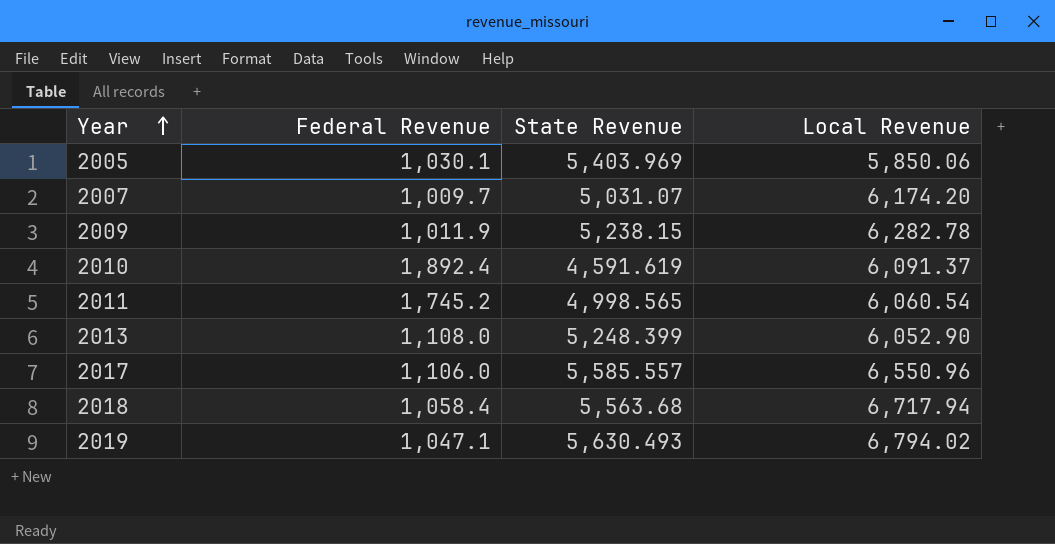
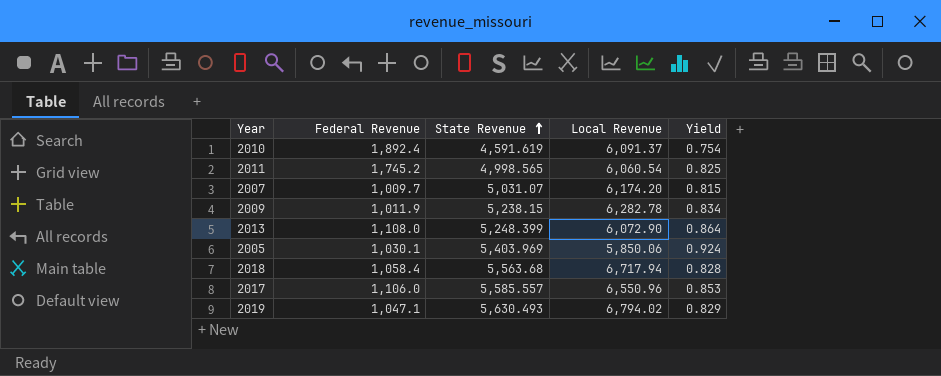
row order: Year ascending -> State Revenue ascending
column Yield | formula: none -> [State Revenue] / [Local Revenue]
2013 | Local Revenue: 6,052.90 -> 6,072.90

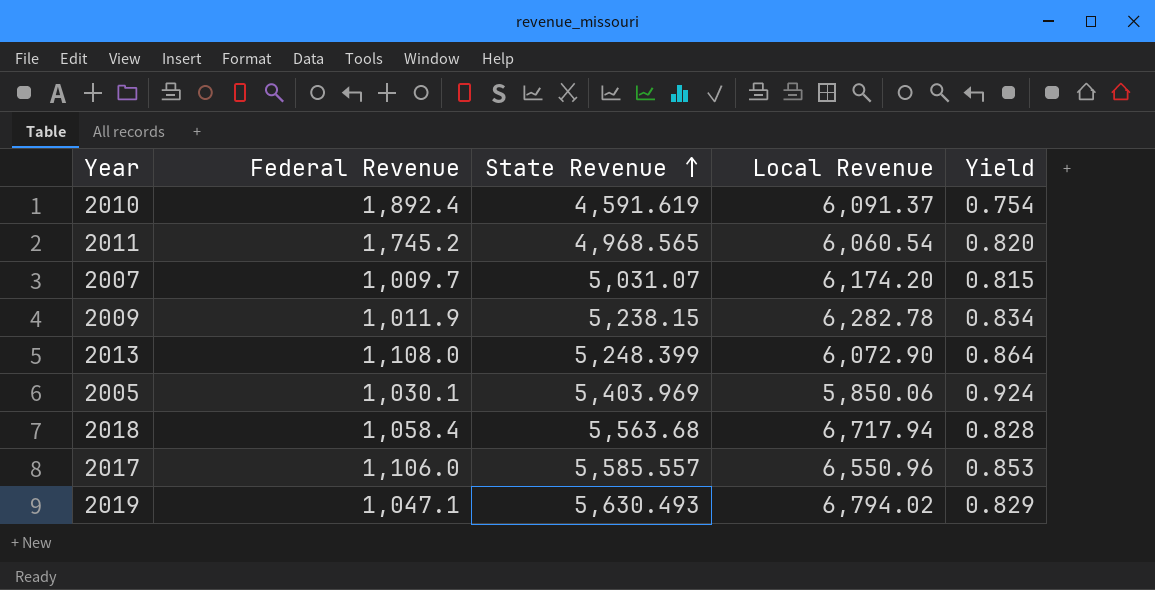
2011 | State Revenue: 4,998.565 -> 4,968.565
2011 | Yield: 0.825 -> 0.820

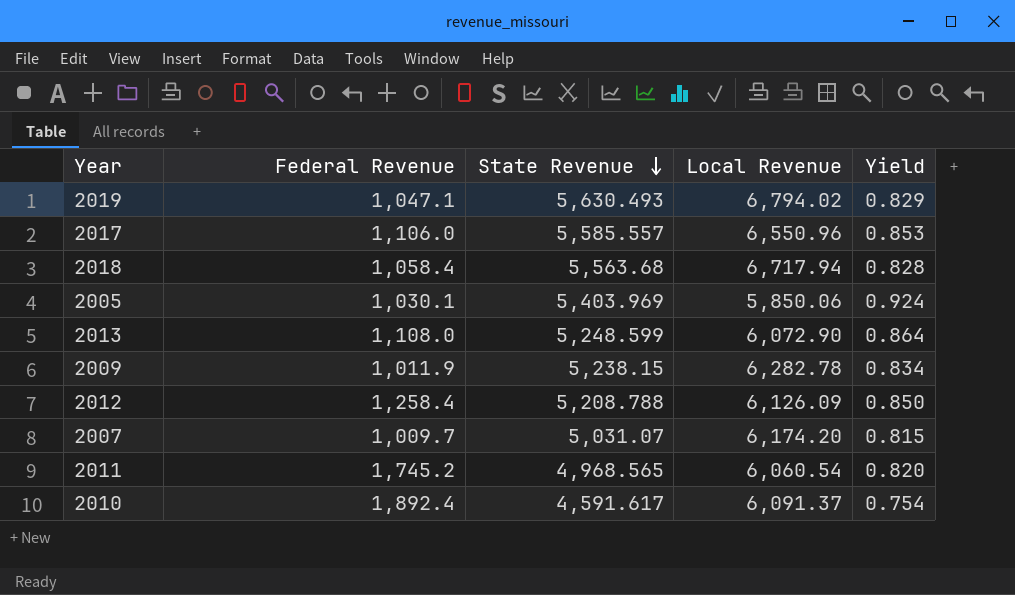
row order: State Revenue ascending -> State Revenue descending
2013 | State Revenue: 5,248.399 -> 5,248.599
row 2012: none -> 1,258.4 | 5,208.788 | 6,126.09 | 0.850
2010 | State Revenue: 4,591.619 -> 4,591.617

